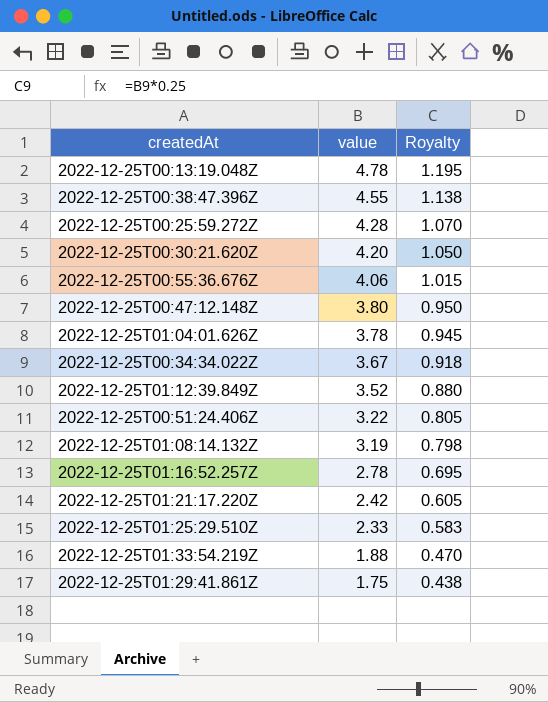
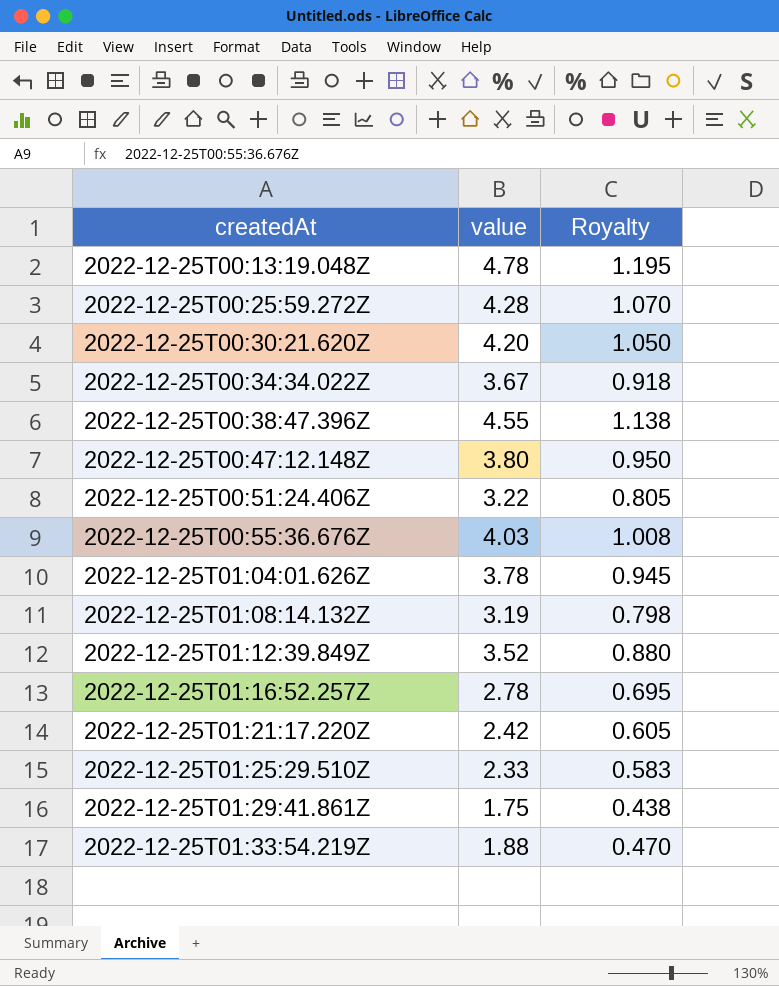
row order: value descending -> createdAt ascending
2022-12-25T00:55:36.676Z | value: 4.06 -> 4.03
2022-12-25T00:55:36.676Z | Royalty: 1.015 -> 1.008

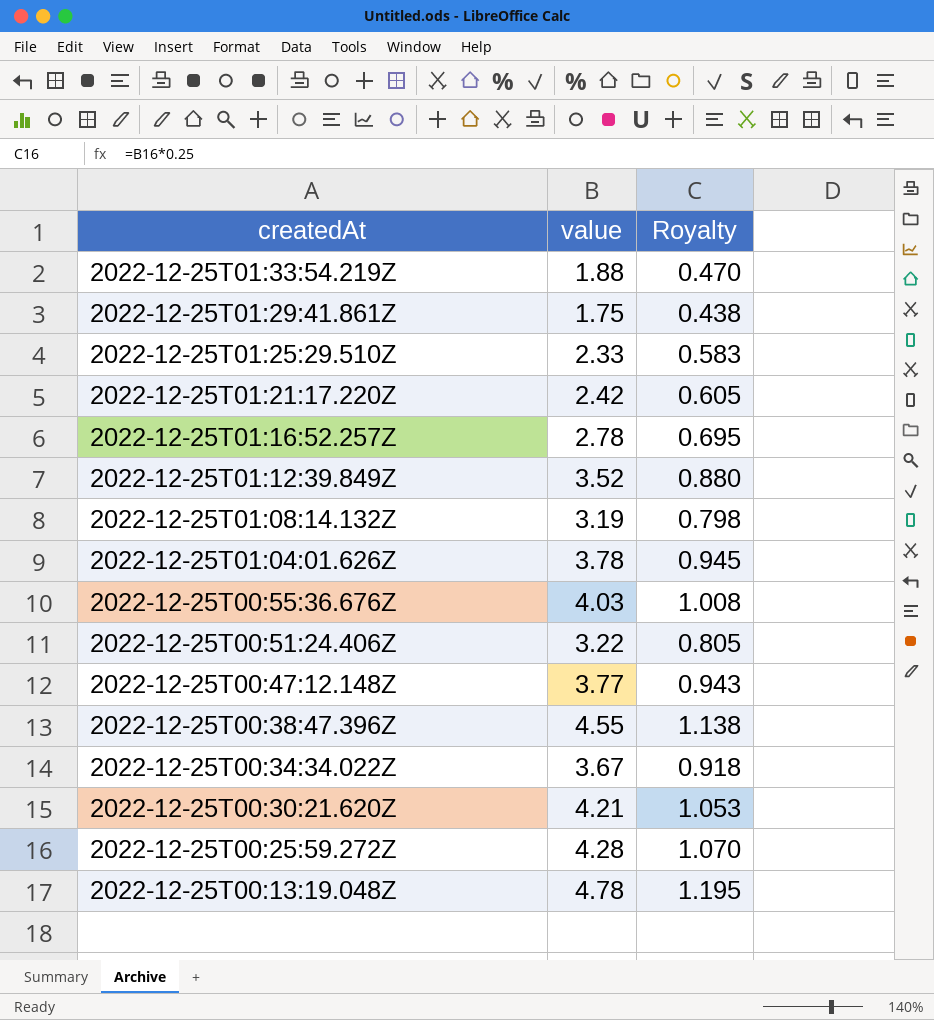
row order: createdAt ascending -> createdAt descending
2022-12-25T00:47:12.148Z | value: 3.80 -> 3.77
2022-12-25T00:47:12.148Z | Royalty: 0.950 -> 0.943
2022-12-25T00:30:21.620Z | value: 4.20 -> 4.21
2022-12-25T00:30:21.620Z | Royalty: 1.050 -> 1.053

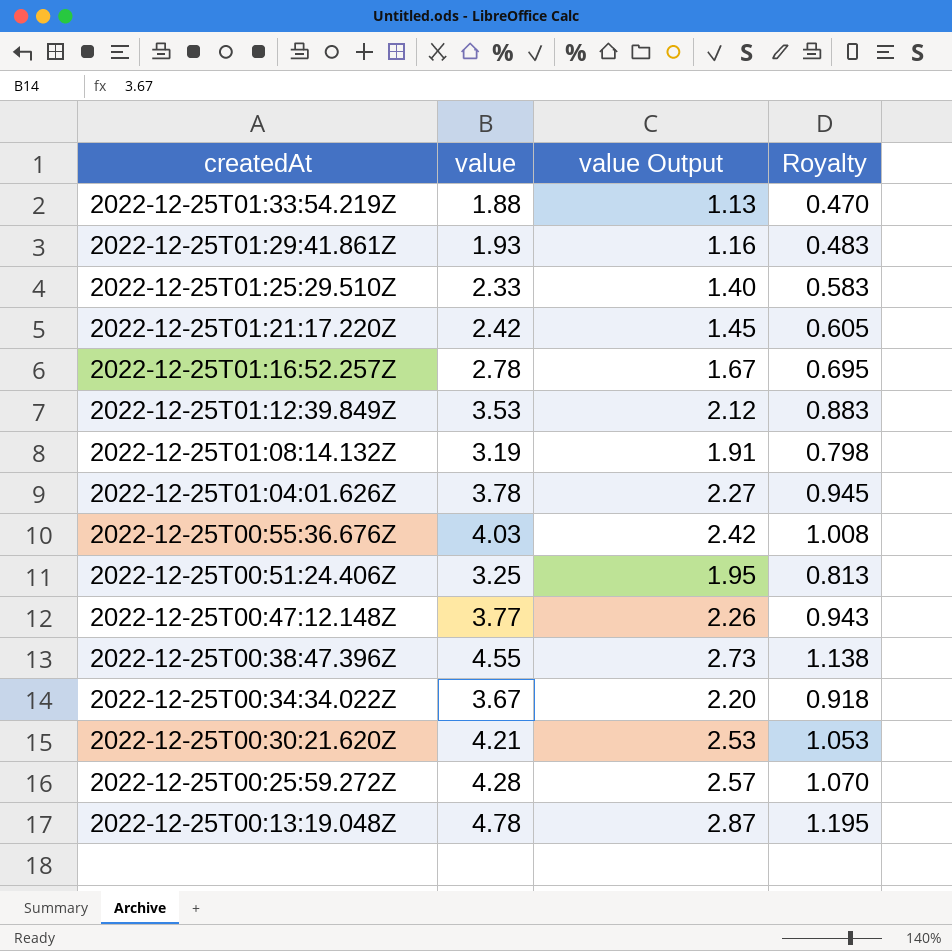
column value Output | formula: none -> [value] * 0.6
2022-12-25T01:29:41.861Z | value: 1.75 -> 1.93
2022-12-25T01:29:41.861Z | Royalty: 0.438 -> 0.483
2022-12-25T01:12:39.849Z | value: 3.52 -> 3.53
2022-12-25T01:12:39.849Z | Royalty: 0.880 -> 0.883
2022-12-25T00:51:24.406Z | value: 3.22 -> 3.25
2022-12-25T00:51:24.406Z | Royalty: 0.805 -> 0.813

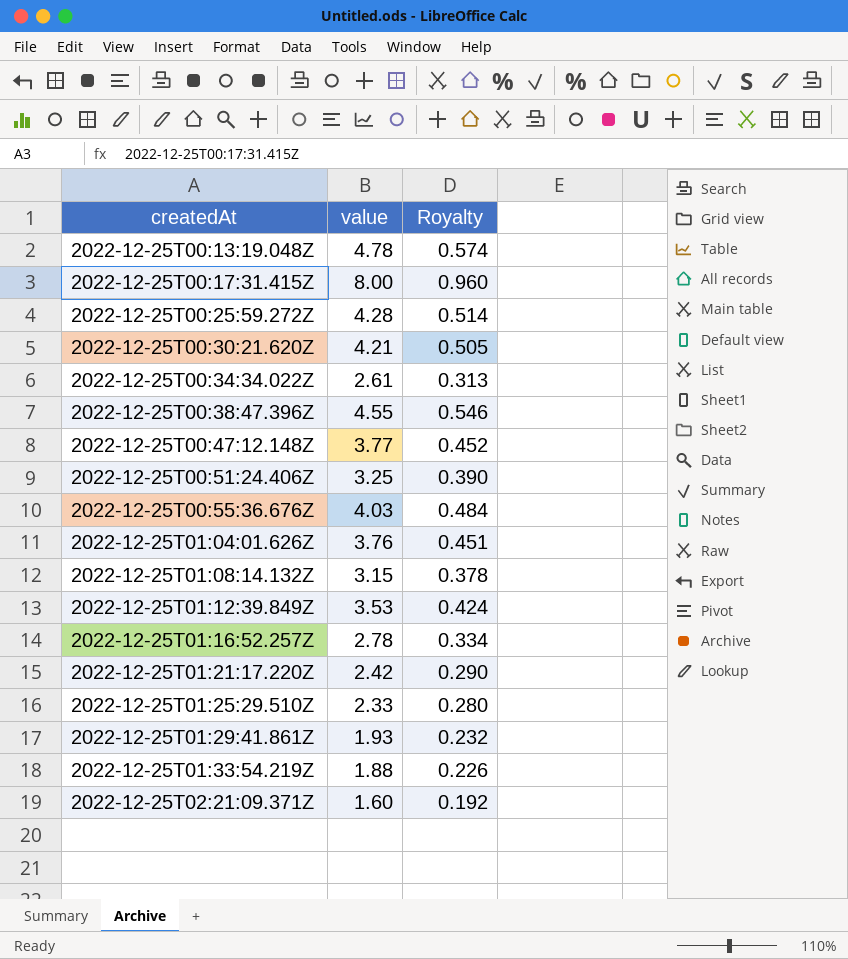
row order: createdAt descending -> createdAt ascending
column value Output | formula: [value] * 0.6 -> none
column Royalty | formula: [value] * 0.25 -> [value] * 0.12
row 2022-12-25T00:17:31.415Z: none -> 8.00 | 0.960
2022-12-25T00:34:34.022Z | value: 3.67 -> 2.61
2022-12-25T01:04:01.626Z | value: 3.78 -> 3.76
2022-12-25T01:08:14.132Z | value: 3.19 -> 3.15
row 2022-12-25T02:21:09.371Z: none -> 1.60 | 0.192

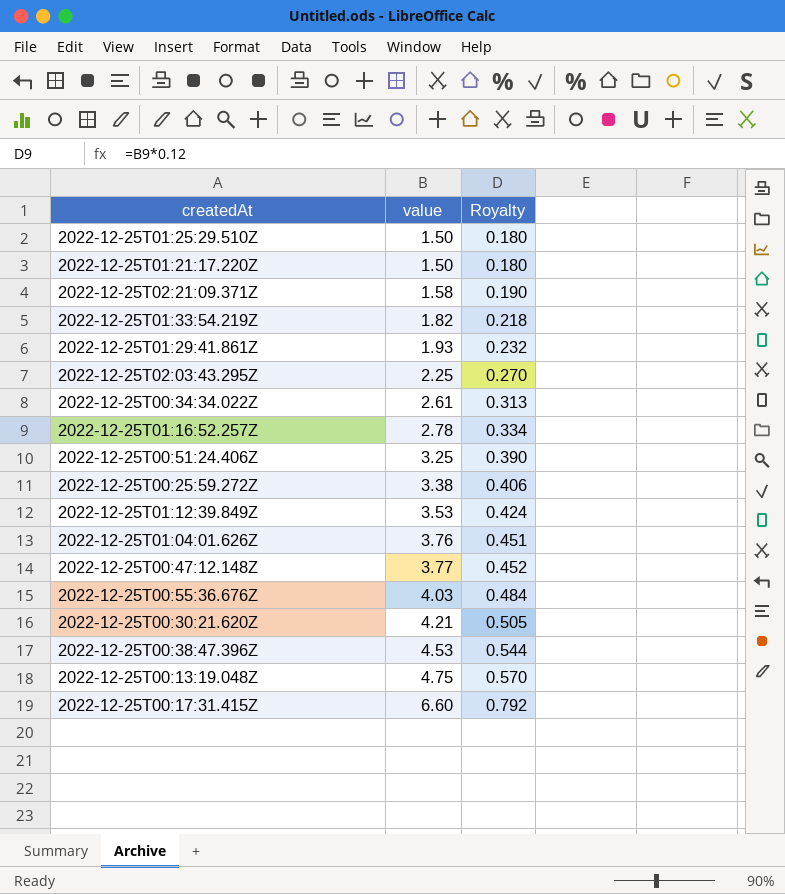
row order: createdAt ascending -> value ascending
row 2022-12-25T01:08:14.132Z: 3.15 | 0.378 -> none
2022-12-25T01:25:29.510Z | value: 2.33 -> 1.50
2022-12-25T01:25:29.510Z | Royalty: 0.280 -> 0.180
2022-12-25T01:21:17.220Z | value: 2.42 -> 1.50
2022-12-25T01:21:17.220Z | Royalty: 0.290 -> 0.180
2022-12-25T02:21:09.371Z | value: 1.60 -> 1.58
2022-12-25T02:21:09.371Z | Royalty: 0.192 -> 0.190
2022-12-25T01:33:54.219Z | value: 1.88 -> 1.82
2022-12-25T01:33:54.219Z | Royalty: 0.226 -> 0.218
row 2022-12-25T02:03:43.295Z: none -> 2.25 | 0.270
2022-12-25T00:25:59.272Z | value: 4.28 -> 3.38
2022-12-25T00:25:59.272Z | Royalty: 0.514 -> 0.406
2022-12-25T00:38:47.396Z | value: 4.55 -> 4.53
2022-12-25T00:38:47.396Z | Royalty: 0.546 -> 0.544
2022-12-25T00:13:19.048Z | value: 4.78 -> 4.75
2022-12-25T00:13:19.048Z | Royalty: 0.574 -> 0.570
2022-12-25T00:17:31.415Z | value: 8.00 -> 6.60
2022-12-25T00:17:31.415Z | Royalty: 0.960 -> 0.792

